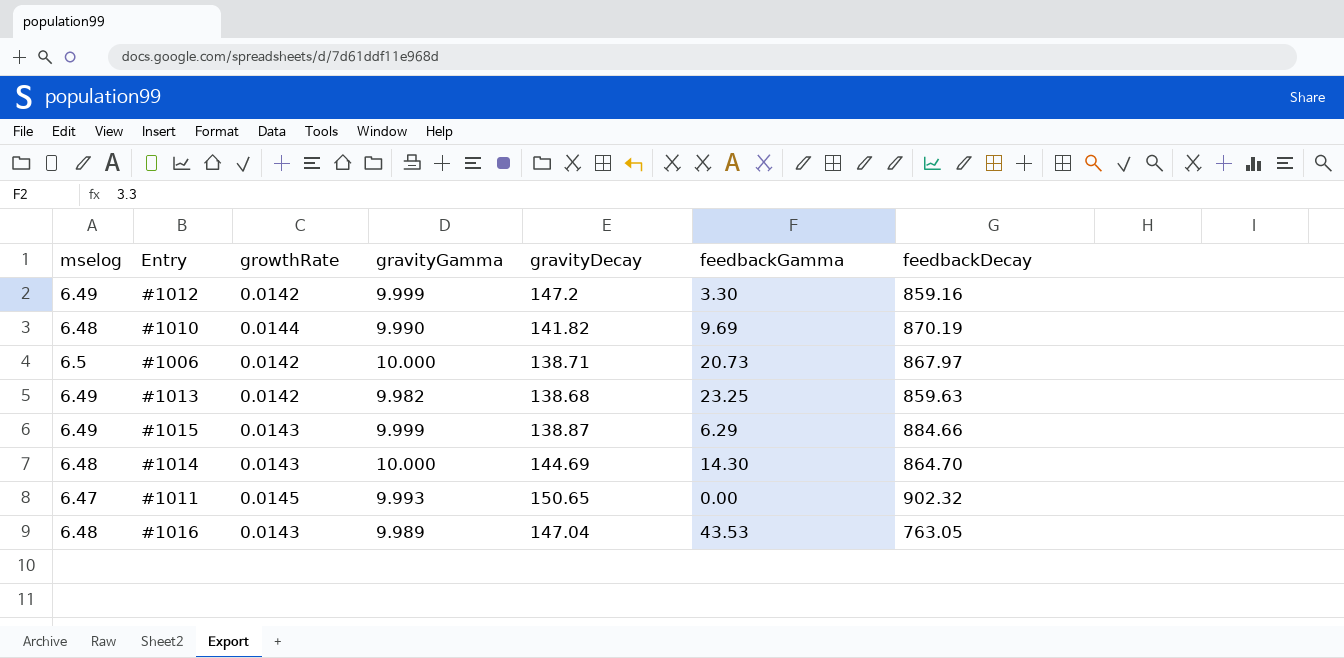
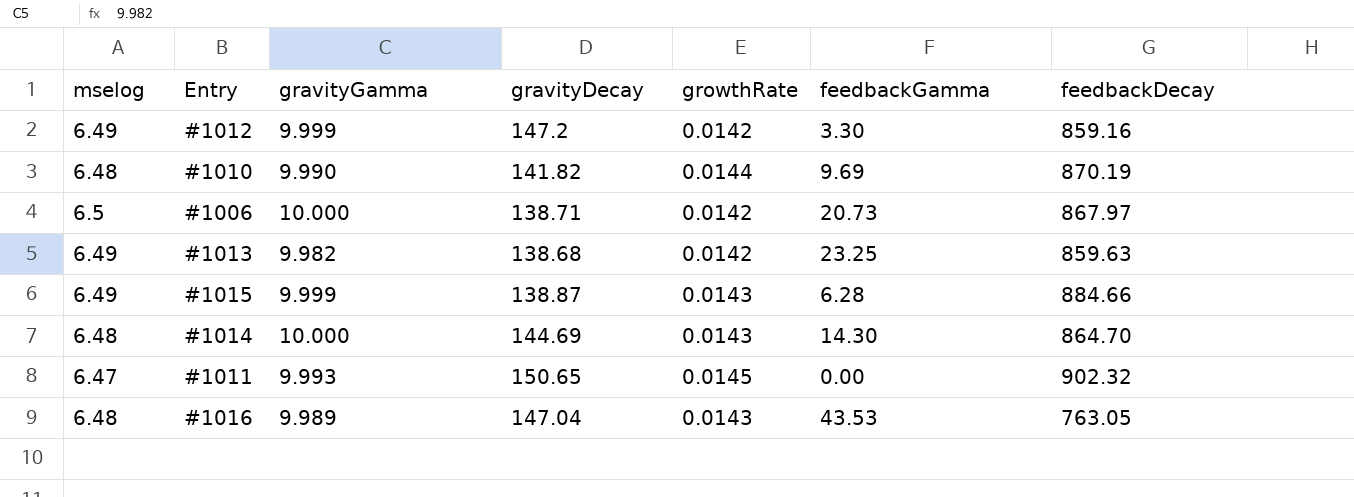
column growthRate | position: 3 -> 5
#1015 | feedbackGamma: 6.29 -> 6.28

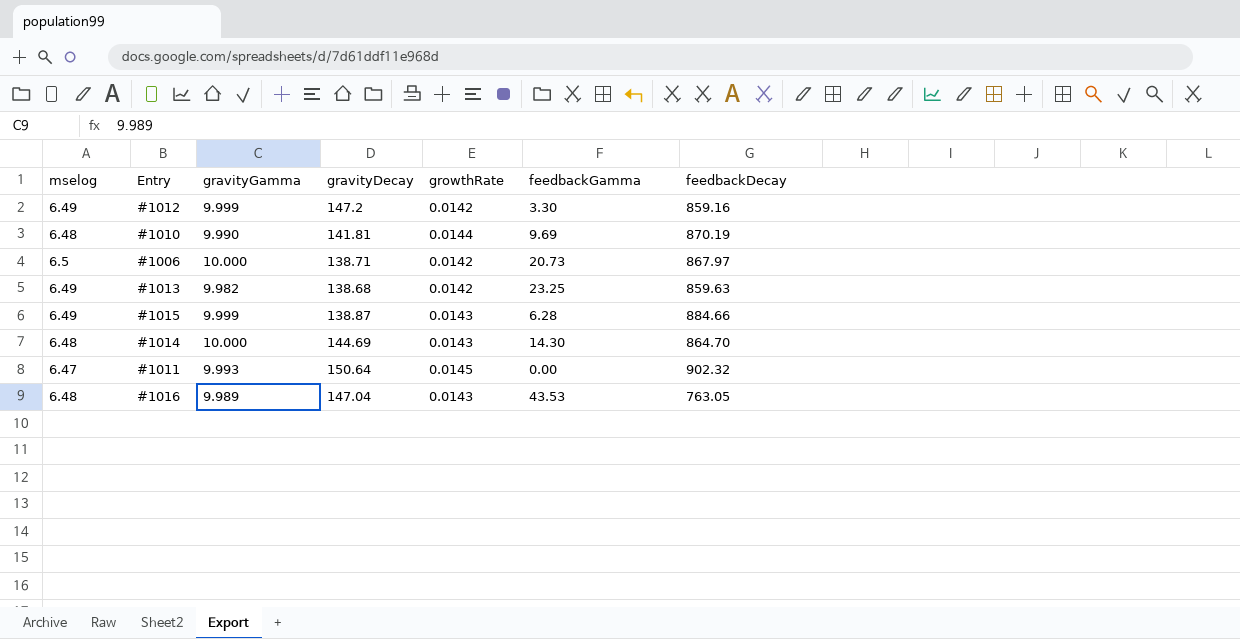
#1010 | gravityDecay: 141.82 -> 141.81
#1011 | gravityDecay: 150.65 -> 150.64

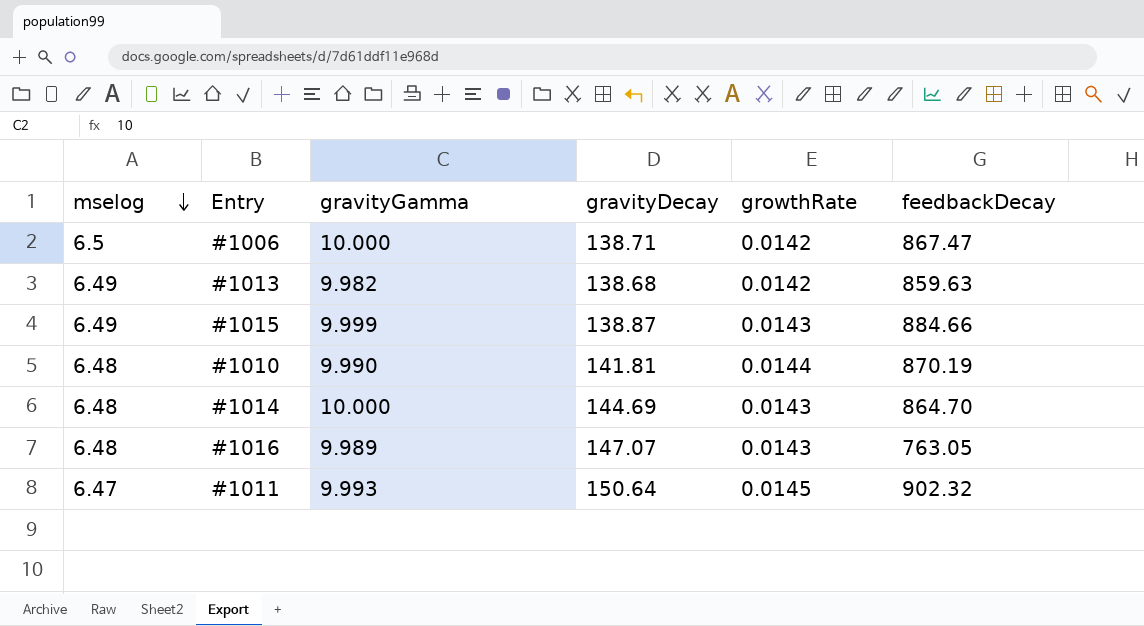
row order: none -> mselog descending
column feedbackGamma | position: 6 -> none
row #1012: 6.49 | 9.999 | 147.2 | 0.0142 | 3.30 | 859.16 -> none
#1006 | feedbackDecay: 867.97 -> 867.47
#1016 | gravityDecay: 147.04 -> 147.07

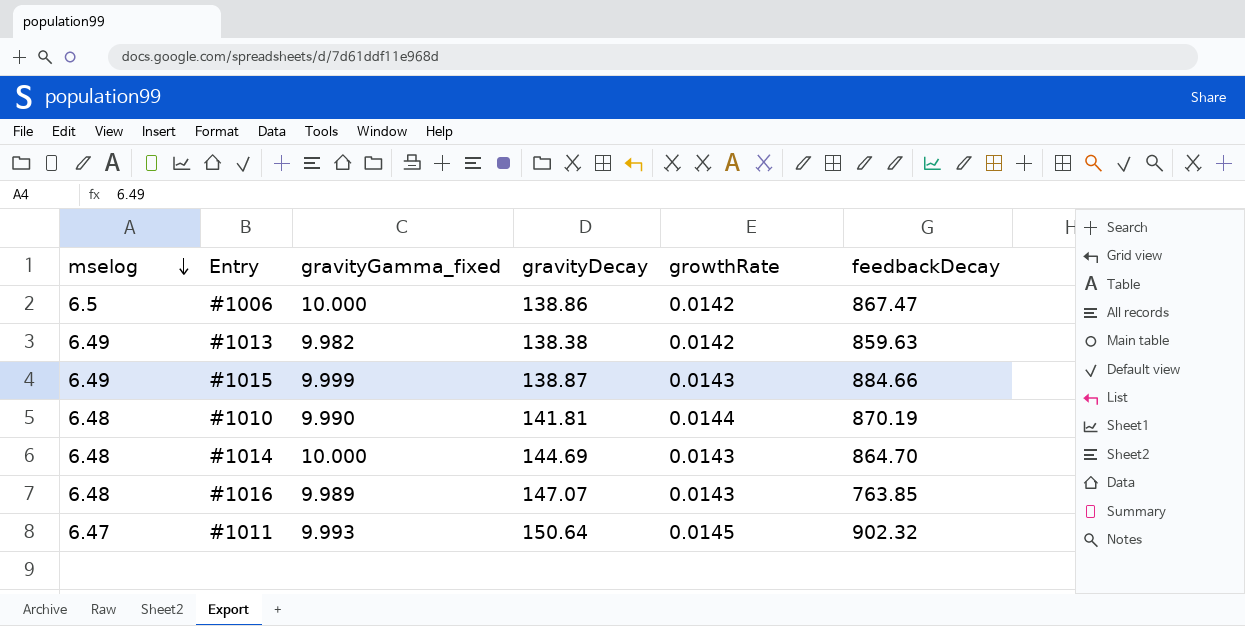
column name: gravityGamma -> gravityGamma_fixed
#1006 | gravityDecay: 138.71 -> 138.86
#1013 | gravityDecay: 138.68 -> 138.38
#1016 | feedbackDecay: 763.05 -> 763.85

